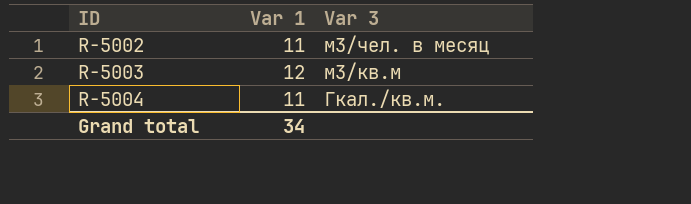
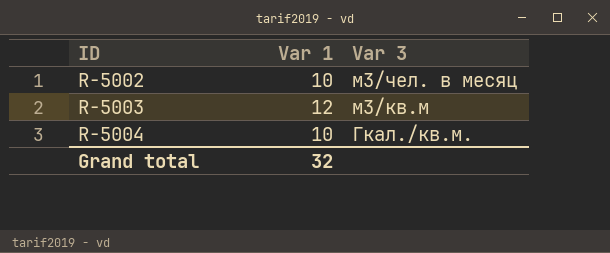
R-5002 | Var 1: 11 -> 10
R-5004 | Var 1: 11 -> 10
Grand total | Var 1: 34 -> 32

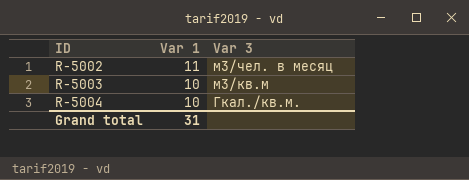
R-5002 | Var 1: 10 -> 11
R-5003 | Var 1: 12 -> 10
Grand total | Var 1: 32 -> 31

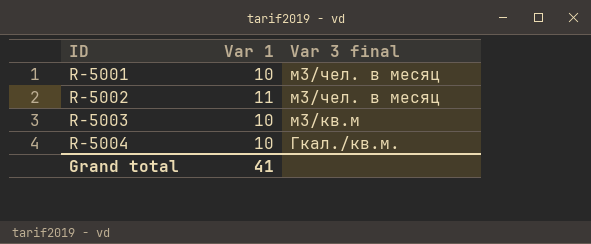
column name: Var 3 -> Var 3 final
row R-5001: none -> 10 | м3/чел. в месяц
Grand total | Var 1: 31 -> 41

